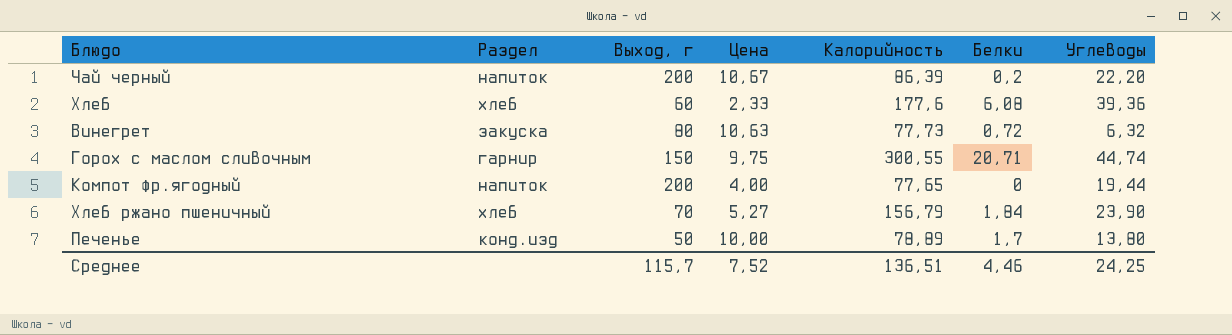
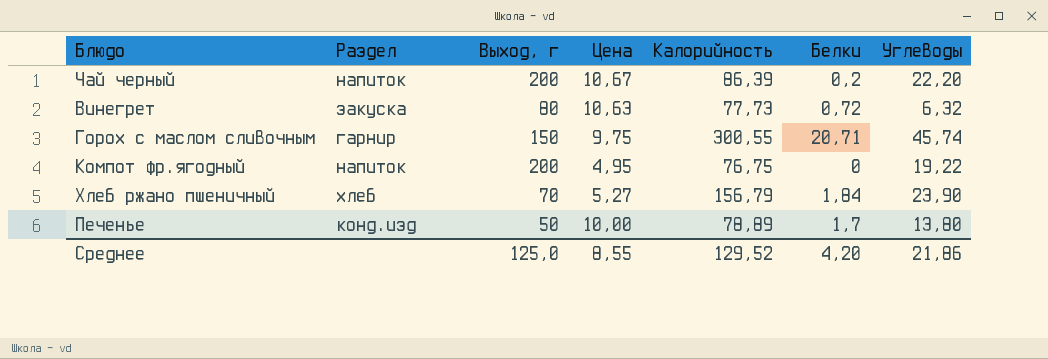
row Хлеб: хлеб | 60 | 2,33 | 177,6 | 6,08 | 39,36 -> none
Горох с маслом сливочным | Углеводы: 44,74 -> 45,74
Компот фр.ягодный | Цена: 4,00 -> 4,95
Компот фр.ягодный | Калорийность: 77,65 -> 76,75
Компот фр.ягодный | Углеводы: 19,44 -> 19,22
Среднее | Выход, г: 115,7 -> 125,0
Среднее | Цена: 7,52 -> 8,55
Среднее | Калорийность: 136,51 -> 129,52
Среднее | Белки: 4,46 -> 4,20
Среднее | Углеводы: 24,25 -> 21,86

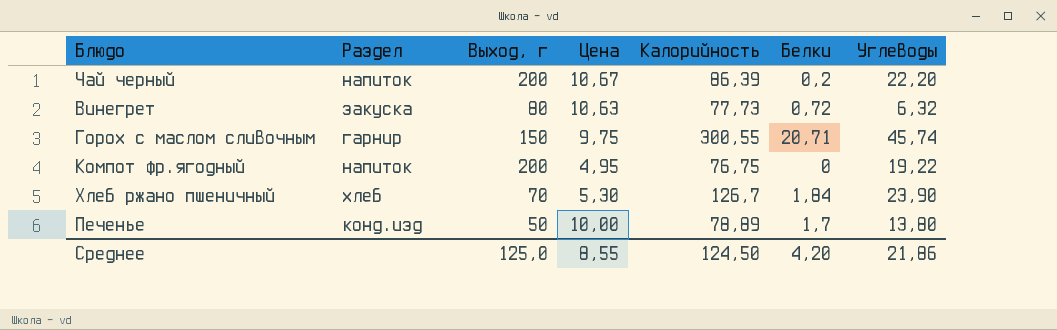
Хлеб ржано пшеничный | Цена: 5,27 -> 5,30
Хлеб ржано пшеничный | Калорийность: 156,79 -> 126,7
Среднее | Калорийность: 129,52 -> 124,50

